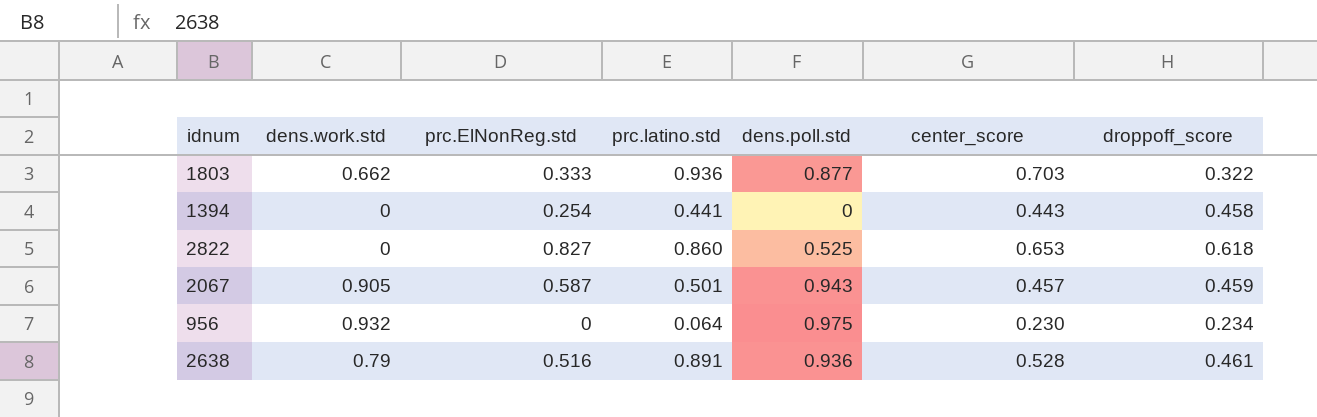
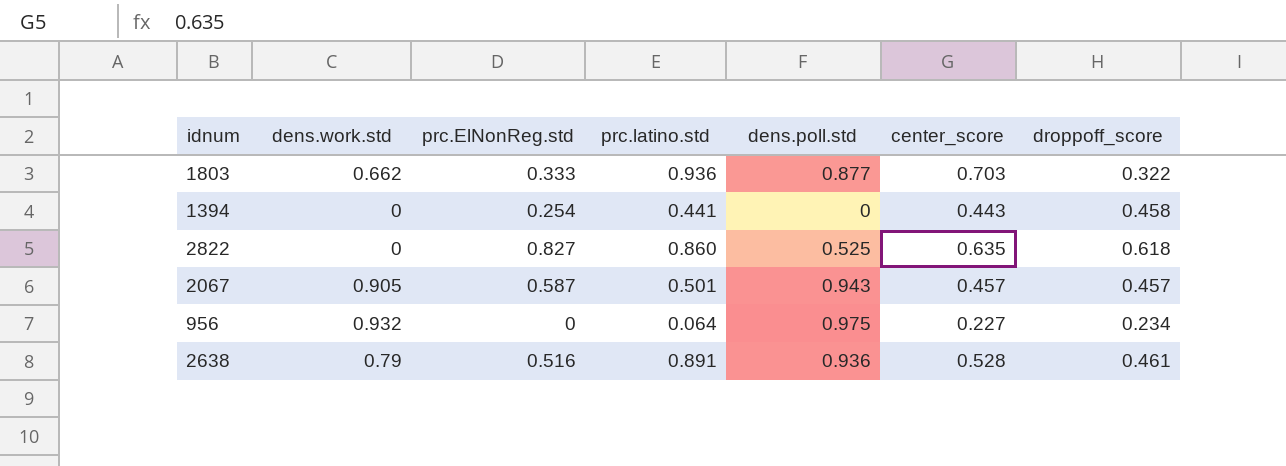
2822 | center_score: 0.653 -> 0.635
2067 | droppoff_score: 0.459 -> 0.457
956 | center_score: 0.230 -> 0.227

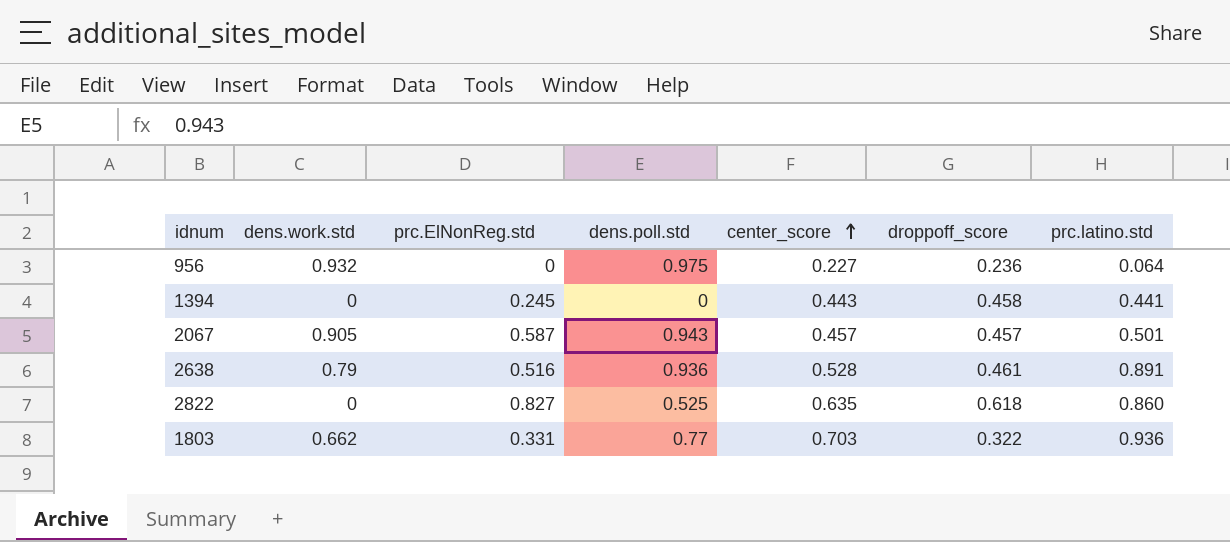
row order: none -> center_score ascending
column prc.latino.std | position: 4 -> 7
956 | droppoff_score: 0.234 -> 0.236
1394 | prc.ElNonReg.std: 0.254 -> 0.245
1803 | prc.ElNonReg.std: 0.333 -> 0.331
1803 | dens.poll.std: 0.877 -> 0.77

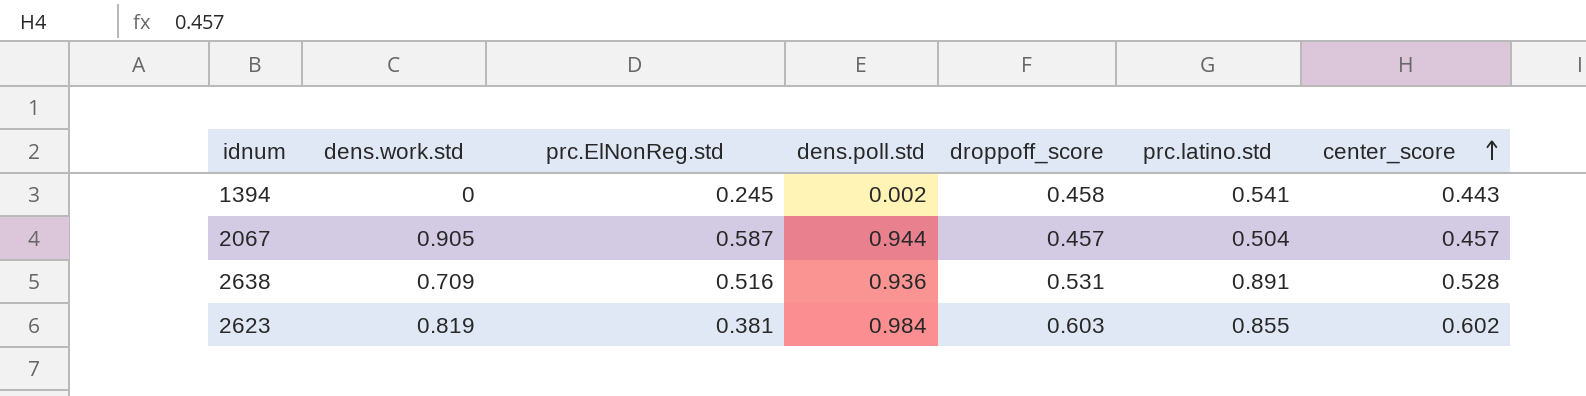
column center_score | position: 5 -> 7
row 956: 0.932 | 0 | 0.975 | 0.227 | 0.236 | 0.064 -> none
row 2822: 0 | 0.827 | 0.525 | 0.635 | 0.618 | 0.860 -> none
row 1803: 0.662 | 0.331 | 0.77 | 0.703 | 0.322 | 0.936 -> none
1394 | dens.poll.std: 0 -> 0.002
1394 | prc.latino.std: 0.441 -> 0.541
2067 | dens.poll.std: 0.943 -> 0.944
2067 | prc.latino.std: 0.501 -> 0.504
2638 | dens.work.std: 0.79 -> 0.709
2638 | droppoff_score: 0.461 -> 0.531
row 2623: none -> 0.819 | 0.381 | 0.984 | 0.603 | 0.855 | 0.602

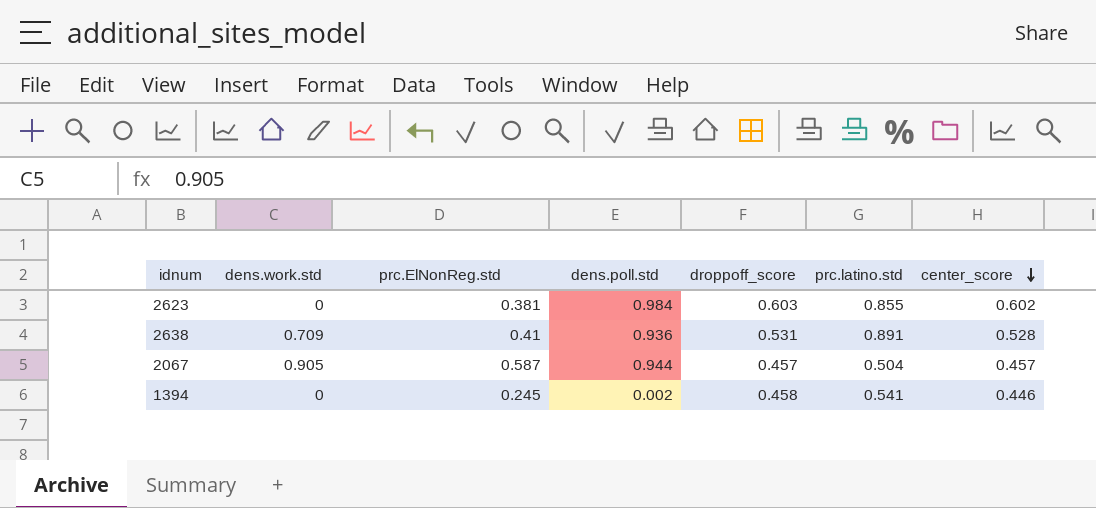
row order: center_score ascending -> center_score descending
2623 | dens.work.std: 0.819 -> 0
2638 | prc.ElNonReg.std: 0.516 -> 0.41
1394 | center_score: 0.443 -> 0.446

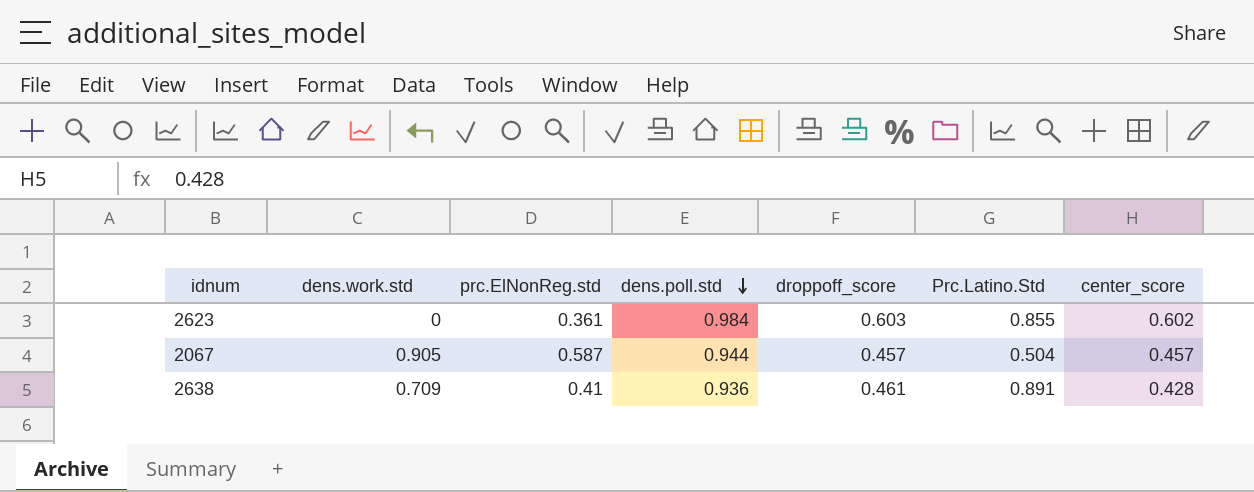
row order: center_score descending -> dens.poll.std descending
column name: prc.latino.std -> Prc.Latino.Std
row 1394: 0 | 0.245 | 0.002 | 0.458 | 0.541 | 0.446 -> none
2623 | prc.ElNonReg.std: 0.381 -> 0.361
2638 | droppoff_score: 0.531 -> 0.461
2638 | center_score: 0.528 -> 0.428

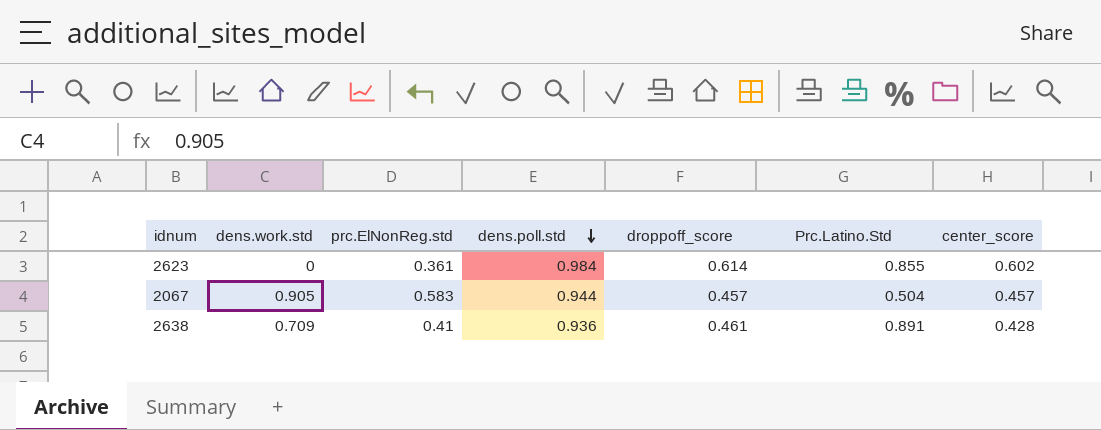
2623 | droppoff_score: 0.603 -> 0.614
2067 | prc.ElNonReg.std: 0.587 -> 0.583

